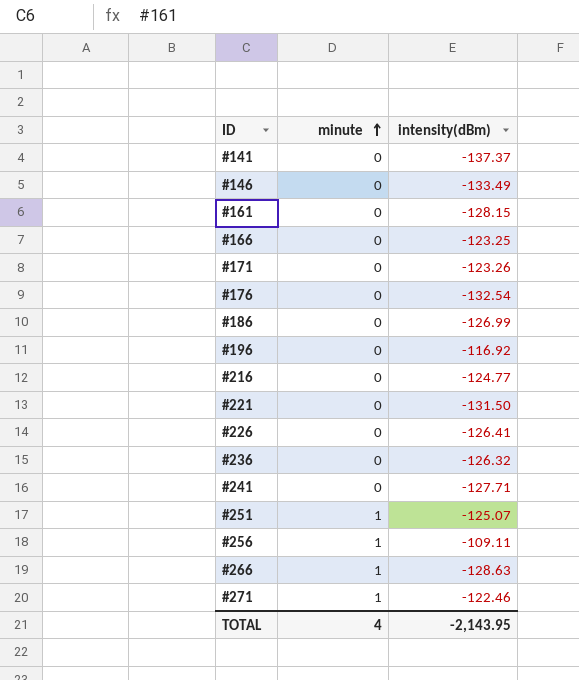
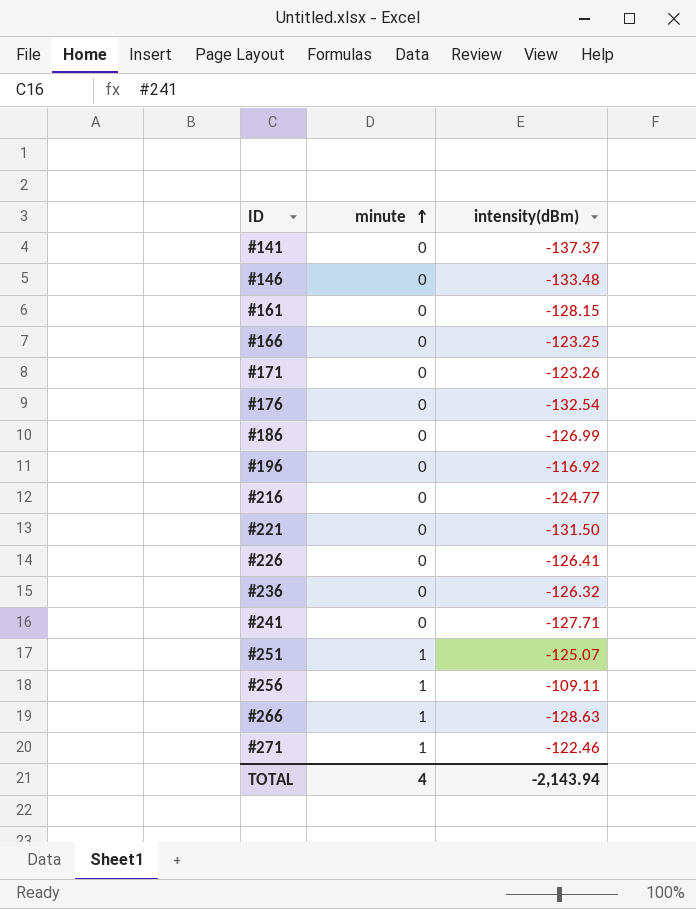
#146 | intensity(dBm): -133.49 -> -133.48
TOTAL | intensity(dBm): -2,143.95 -> -2,143.94

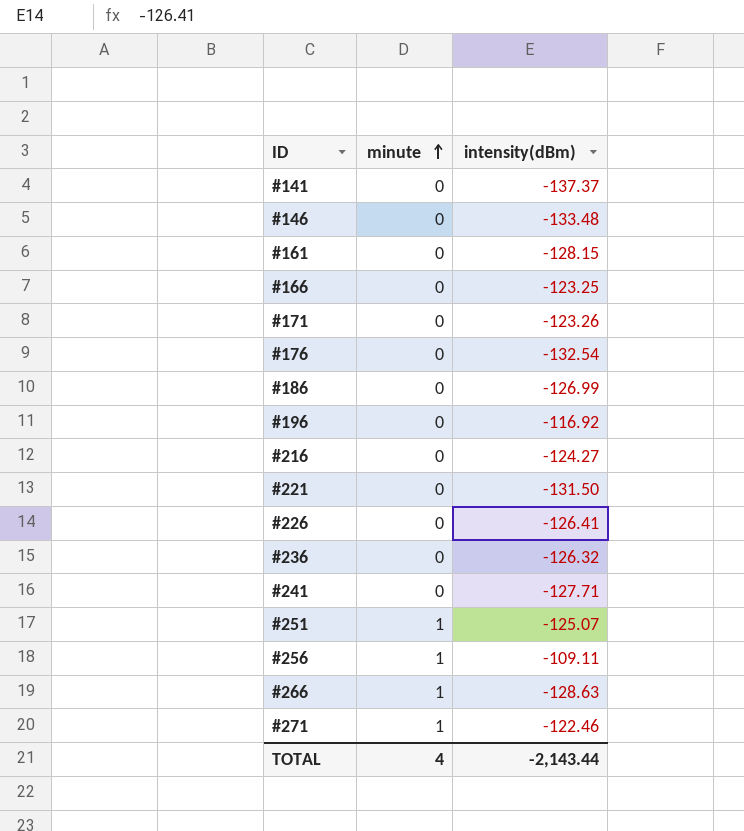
#216 | intensity(dBm): -124.77 -> -124.27
TOTAL | intensity(dBm): -2,143.94 -> -2,143.44

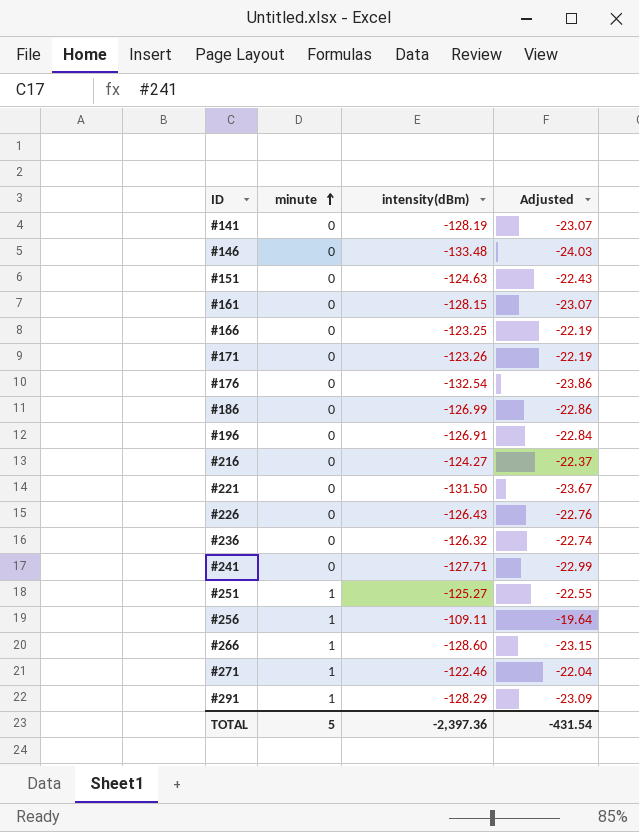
column Adjusted | formula: none -> [intensity(dBm)] * 0.18
#141 | intensity(dBm): -137.37 -> -128.19
row #151: none -> 0 | -124.63 | -22.43
#196 | intensity(dBm): -116.92 -> -126.91
#226 | intensity(dBm): -126.41 -> -126.43
#251 | intensity(dBm): -125.07 -> -125.27
#266 | intensity(dBm): -128.63 -> -128.60
row #291: none -> 1 | -128.29 | -23.09
TOTAL | minute: 4 -> 5
TOTAL | intensity(dBm): -2,143.44 -> -2,397.36

